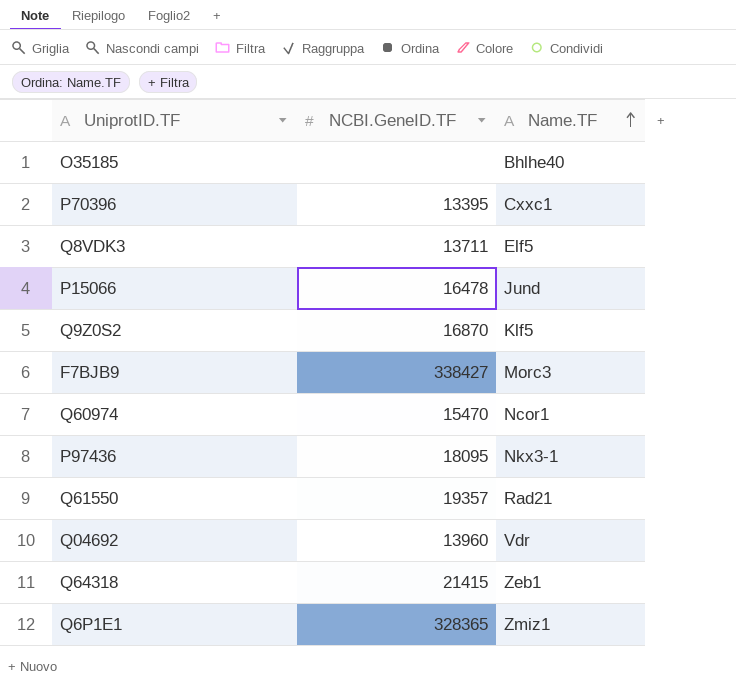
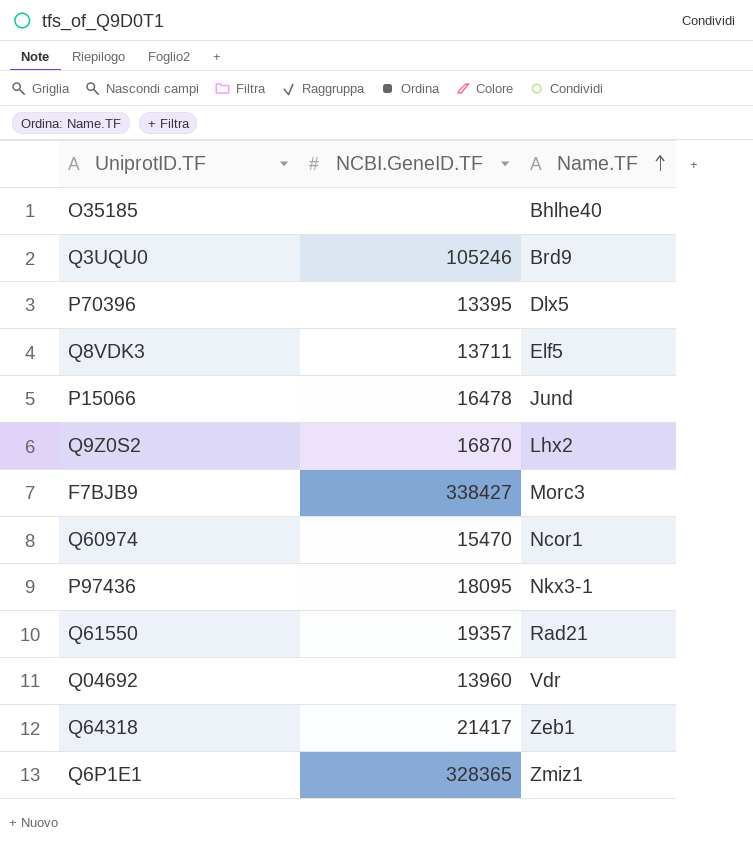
row Q3UQU0: none -> 105246 | Brd9
P70396 | Name.TF: Cxxc1 -> Dlx5
Q9Z0S2 | Name.TF: Klf5 -> Lhx2
Q64318 | NCBI.GeneID.TF: 21415 -> 21417

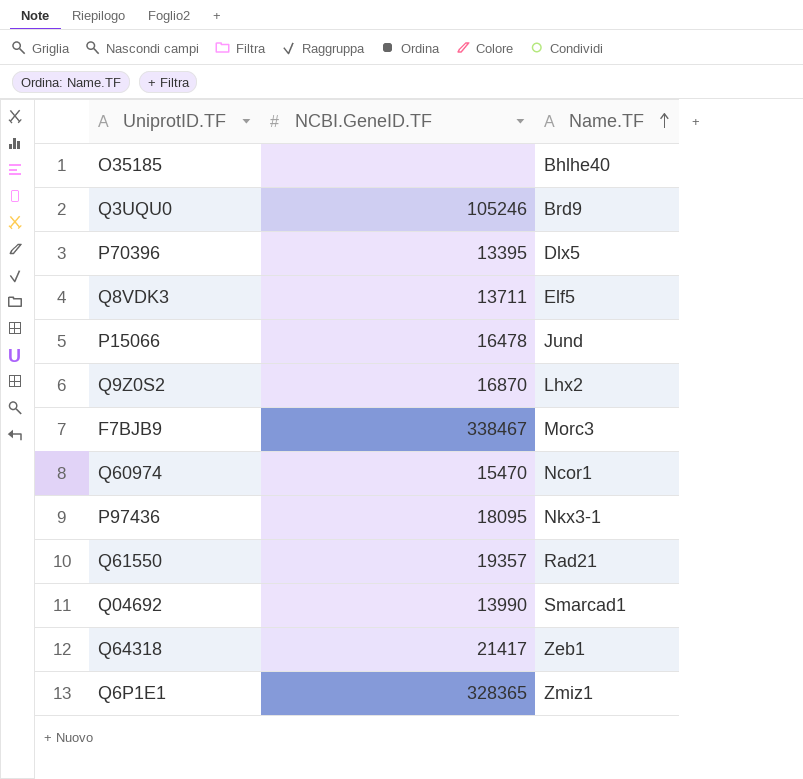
F7BJB9 | NCBI.GeneID.TF: 338427 -> 338467
Q04692 | NCBI.GeneID.TF: 13960 -> 13990
Q04692 | Name.TF: Vdr -> Smarcad1

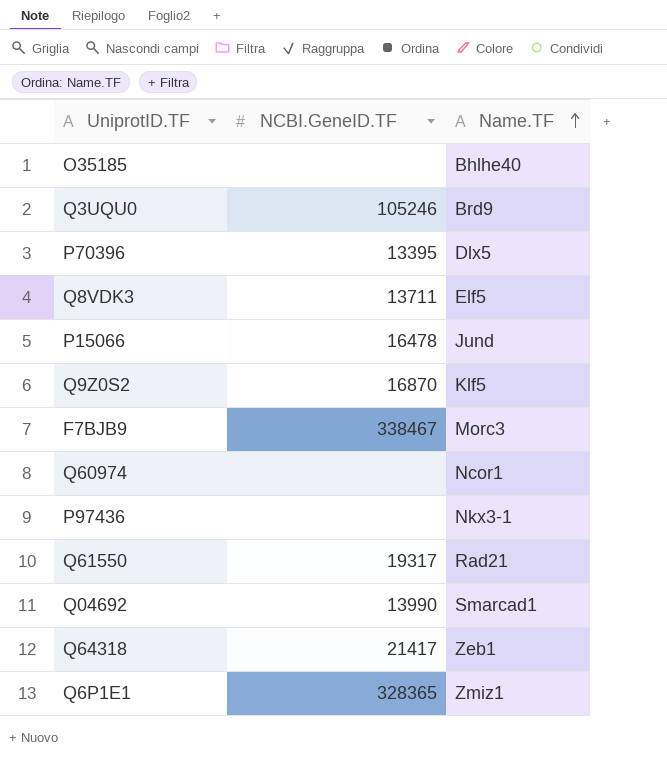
Q9Z0S2 | Name.TF: Lhx2 -> Klf5
Q60974 | NCBI.GeneID.TF: 15470 -> none
P97436 | NCBI.GeneID.TF: 18095 -> none
Q61550 | NCBI.GeneID.TF: 19357 -> 19317

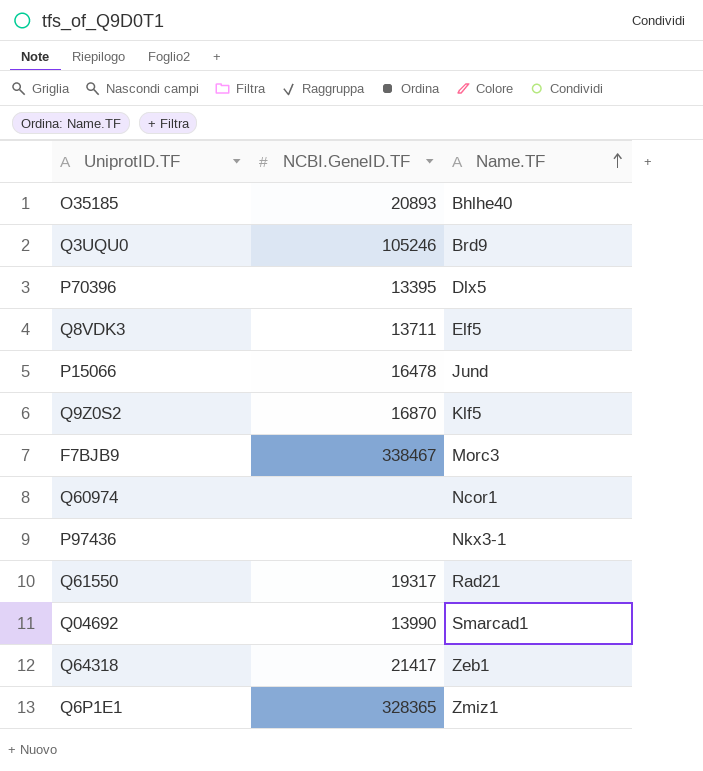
O35185 | NCBI.GeneID.TF: none -> 20893

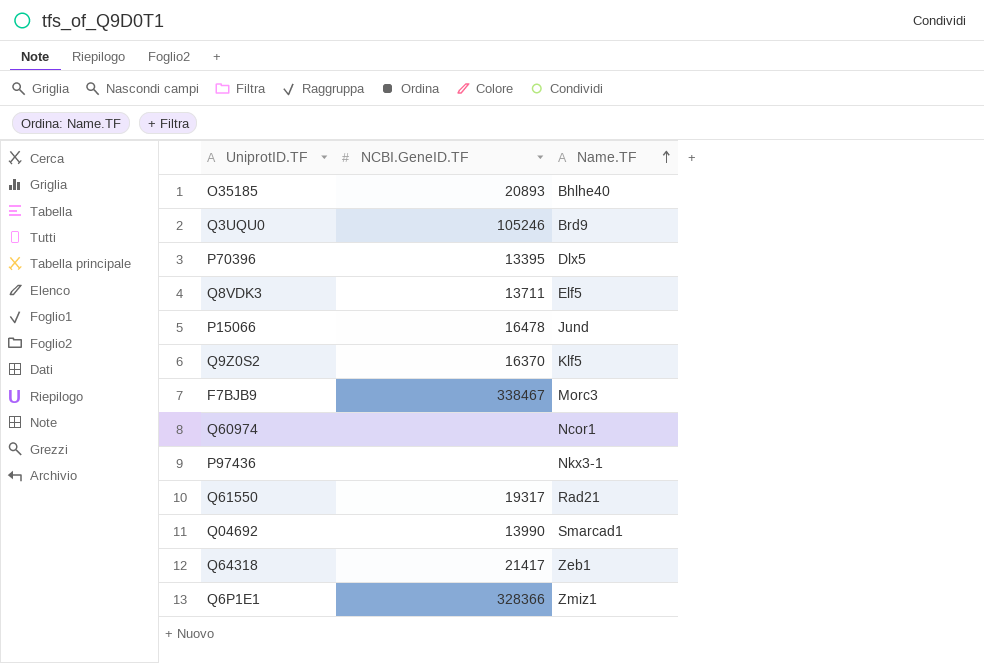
Q9Z0S2 | NCBI.GeneID.TF: 16870 -> 16370
Q6P1E1 | NCBI.GeneID.TF: 328365 -> 328366

